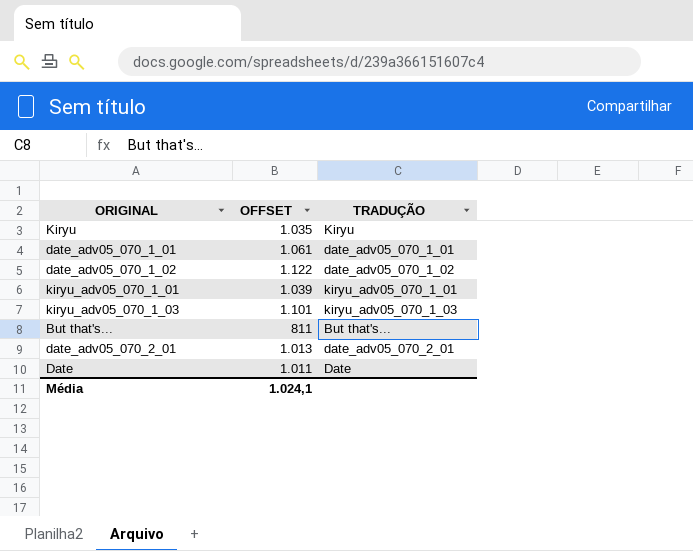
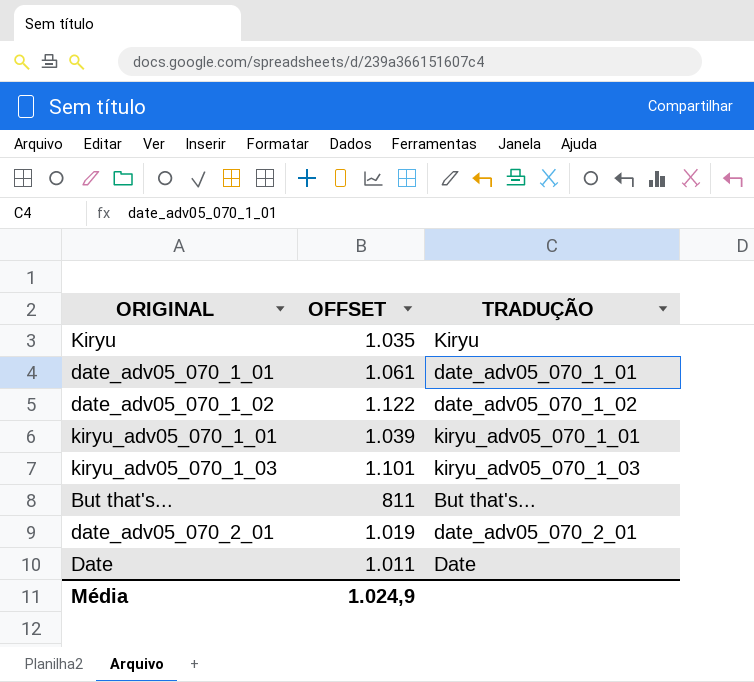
date_adv05_070_2_01 | OFFSET: 1.013 -> 1.019
Média | OFFSET: 1.024,1 -> 1.024,9

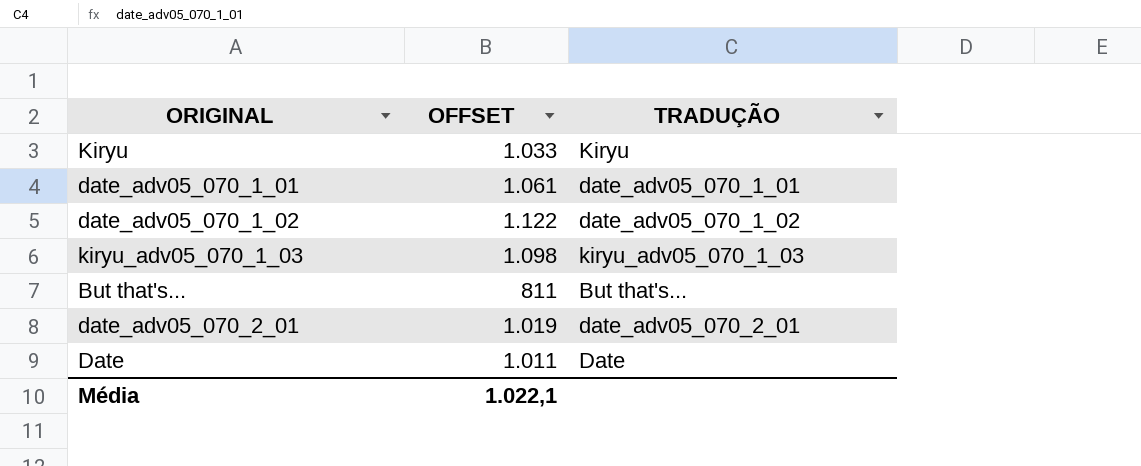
row kiryu_adv05_070_1_01: 1.039 | kiryu_adv05_070_1_01 -> none
Kiryu | OFFSET: 1.035 -> 1.033
kiryu_adv05_070_1_03 | OFFSET: 1.101 -> 1.098
Média | OFFSET: 1.024,9 -> 1.022,1

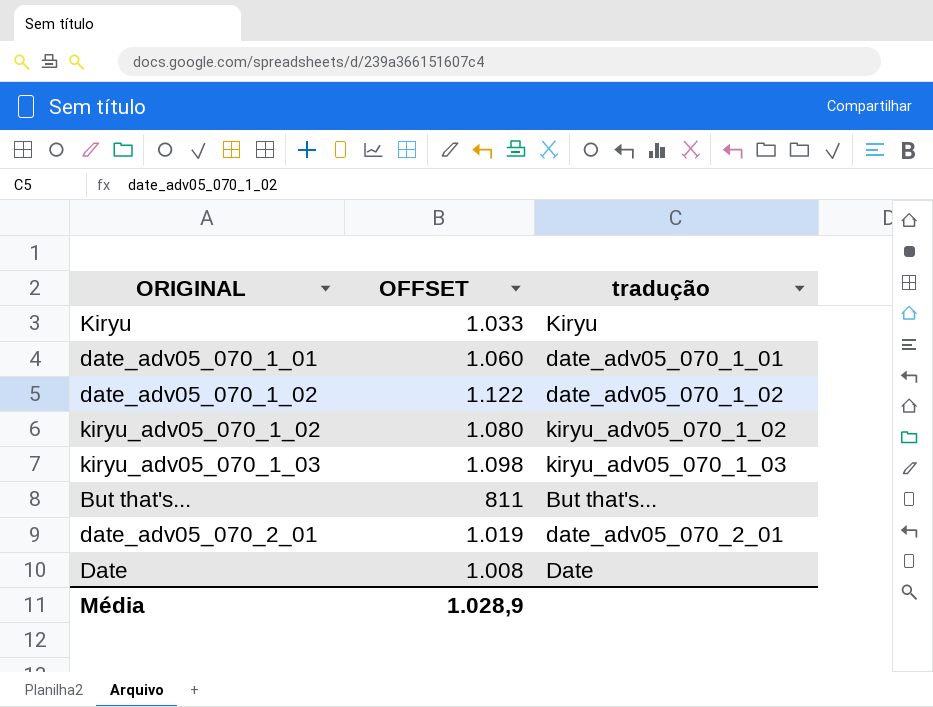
column name: TRADUÇÃO -> tradução
date_adv05_070_1_01 | OFFSET: 1.061 -> 1.060
row kiryu_adv05_070_1_02: none -> 1.080 | kiryu_adv05_070_1_02
Date | OFFSET: 1.011 -> 1.008
Média | OFFSET: 1.022,1 -> 1.028,9

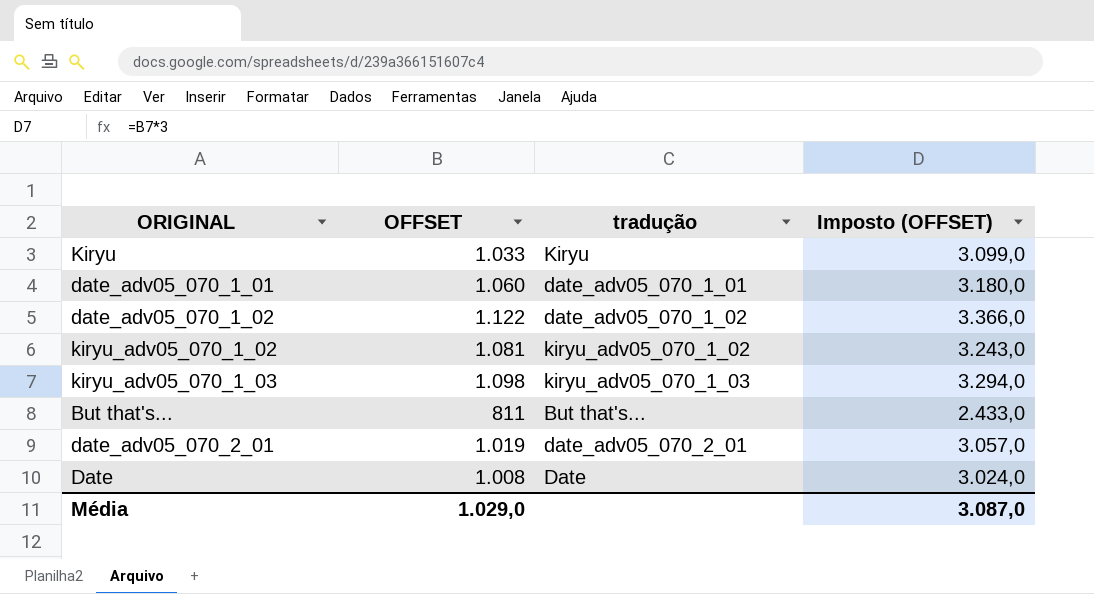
column Imposto (OFFSET) | formula: none -> [OFFSET] * 3
kiryu_adv05_070_1_02 | OFFSET: 1.080 -> 1.081
Média | OFFSET: 1.028,9 -> 1.029,0

